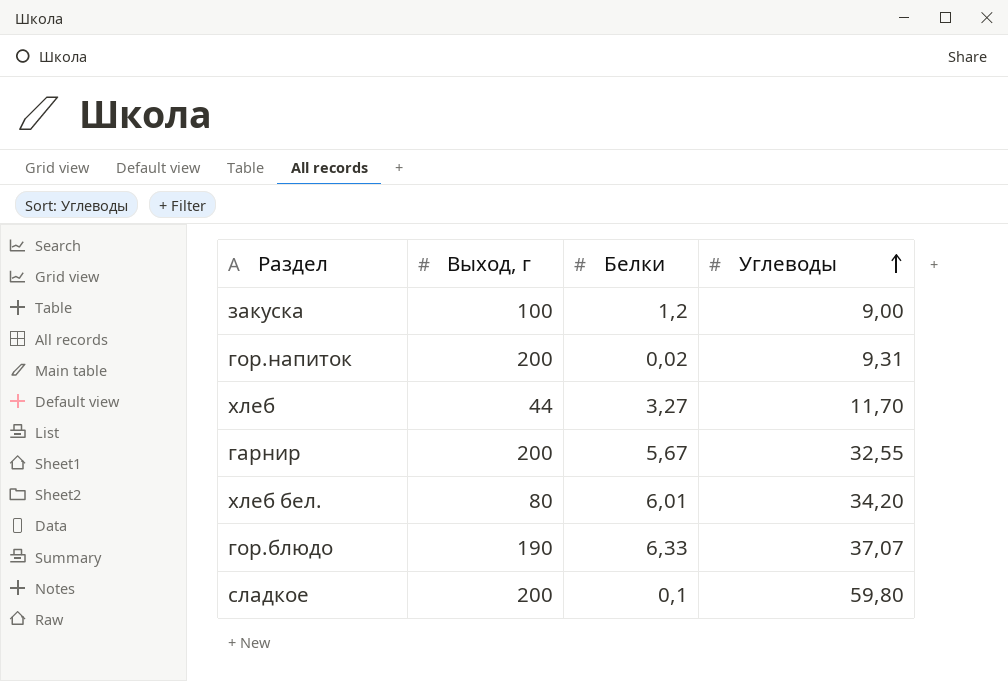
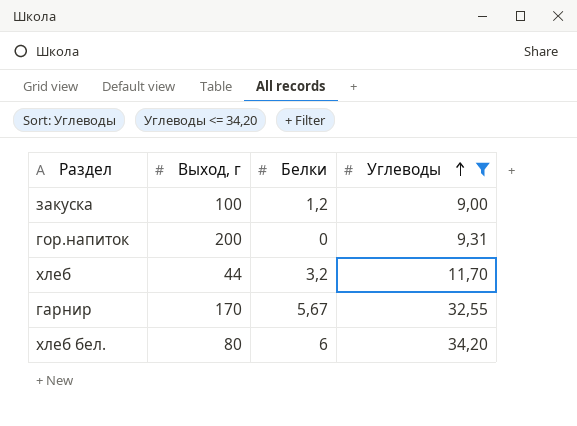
filter: none -> Углеводы <= 34,20
гор.напиток | Белки: 0,02 -> 0
хлеб | Белки: 3,27 -> 3,2
гарнир | Выход, г: 200 -> 170
хлеб бел. | Белки: 6,01 -> 6

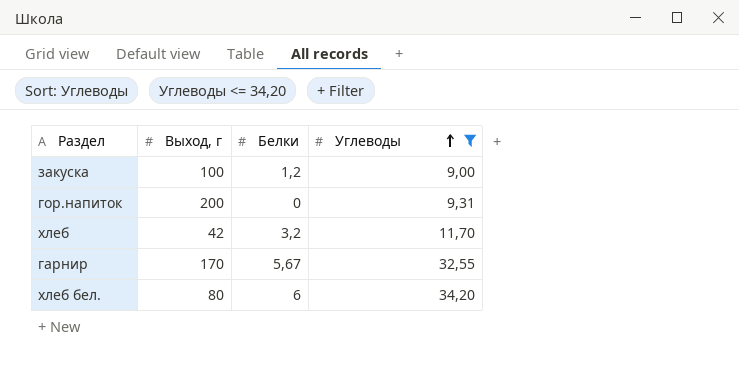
хлеб | Выход, г: 44 -> 42

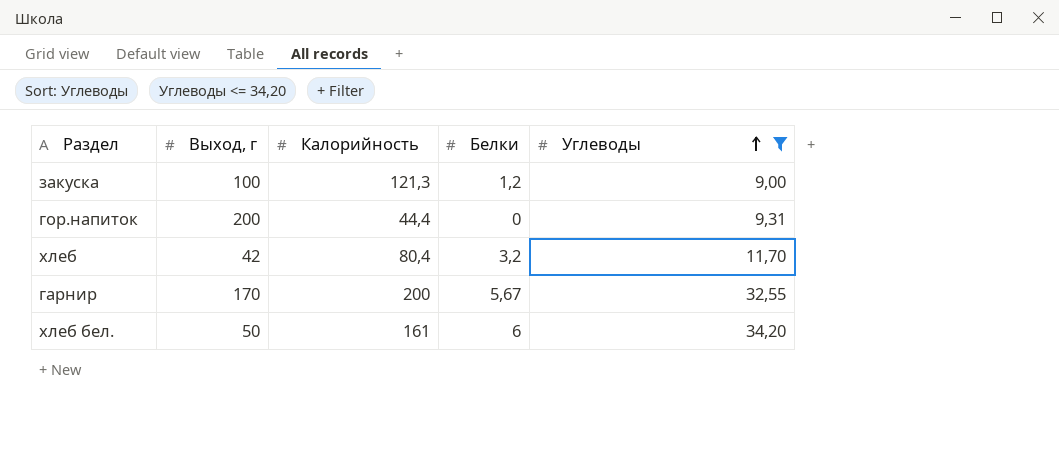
column Калорийность | position: none -> 3
хлеб бел. | Выход, г: 80 -> 50

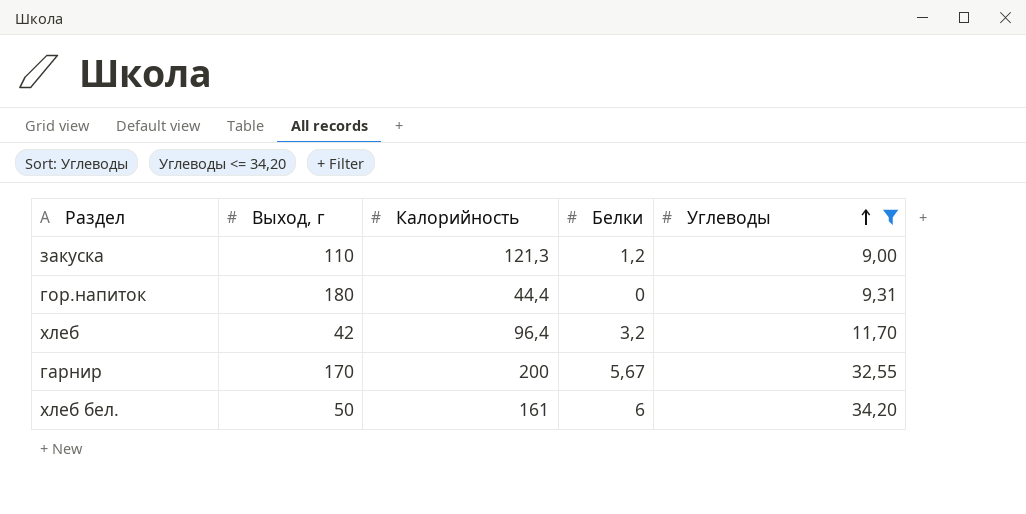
закуска | Выход, г: 100 -> 110
гор.напиток | Выход, г: 200 -> 180
хлеб | Калорийность: 80,4 -> 96,4

